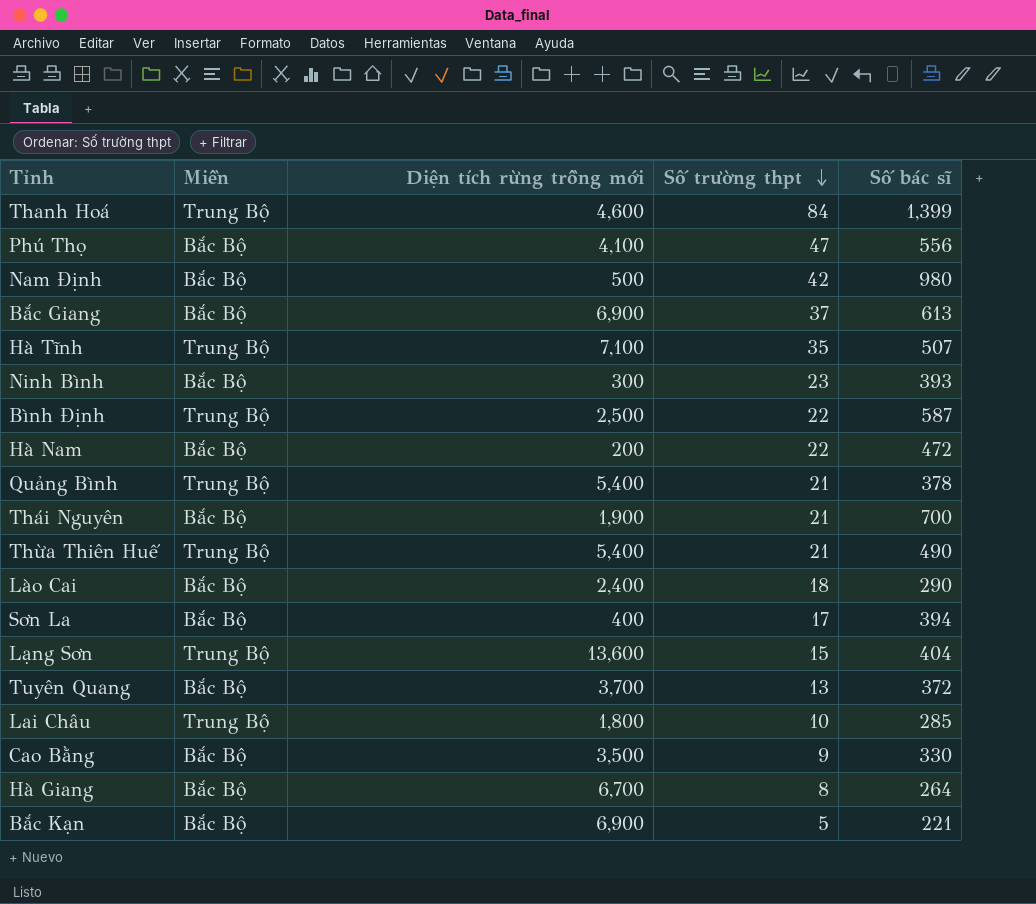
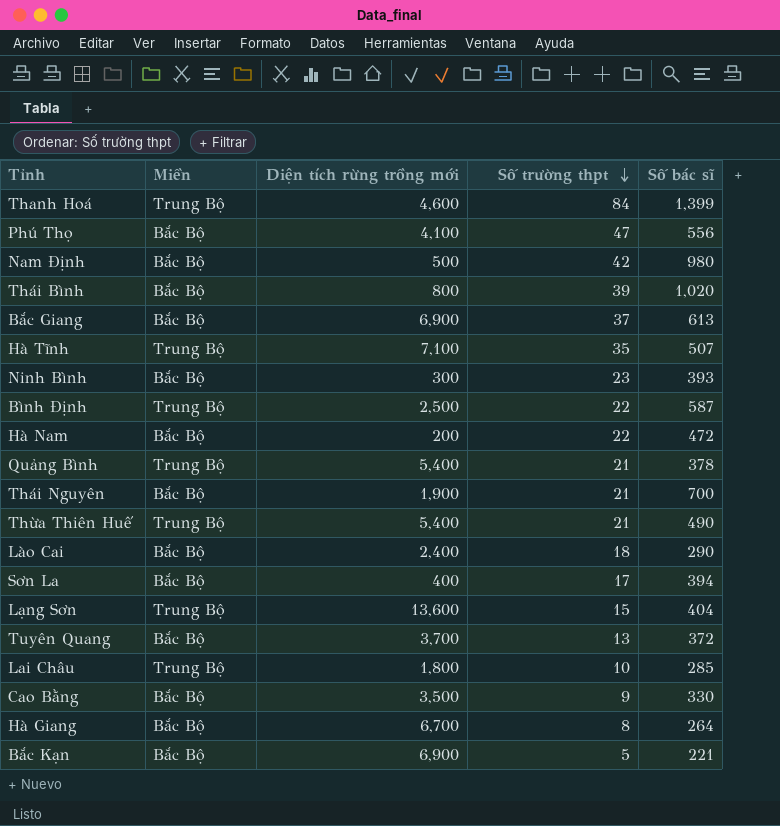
row Thái Bình: none -> Bắc Bộ | 800 | 39 | 1,020

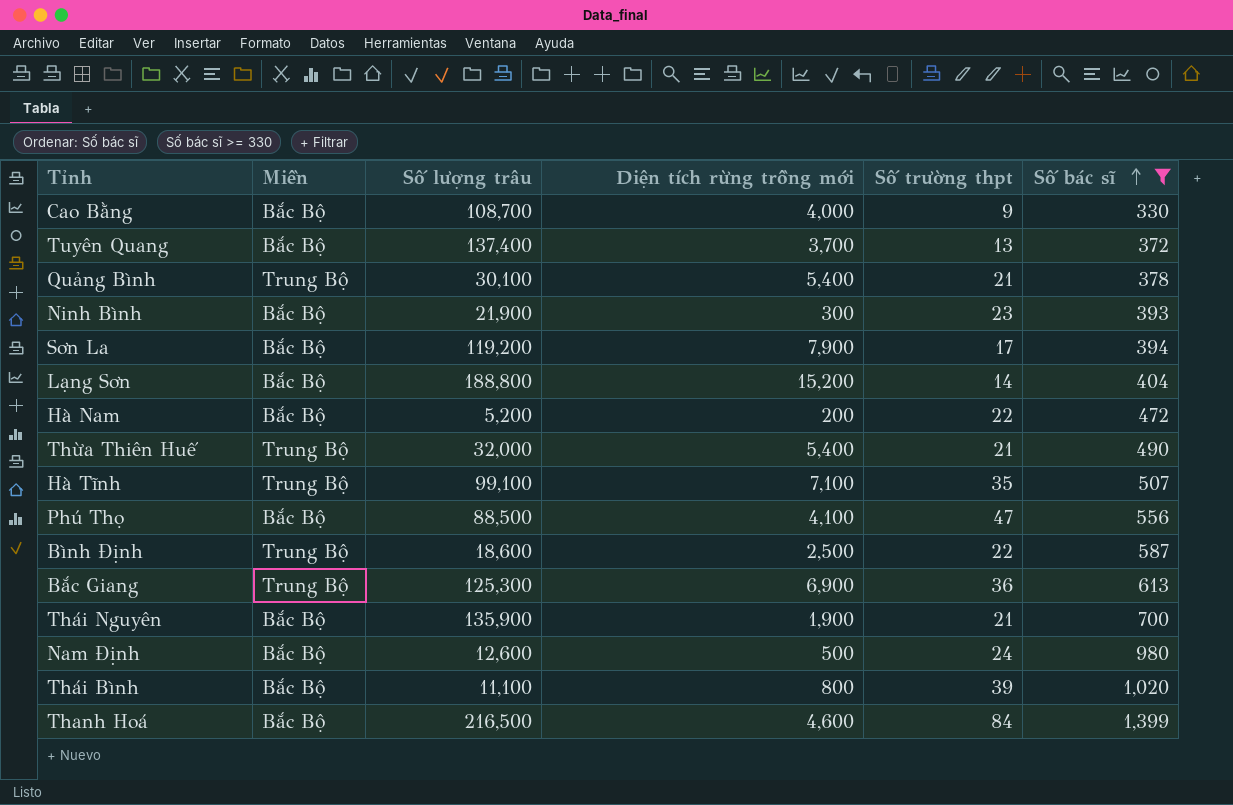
filter: none -> Số bác sĩ >= 330
row order: Số trường thpt descending -> Số bác sĩ ascending
column Số lượng trâu | position: none -> 3
Cao Bằng | Diện tích rừng trồng mới: 3,500 -> 4,000
Sơn La | Diện tích rừng trồng mới: 400 -> 7,900
Lạng Sơn | Miền: Trung Bộ -> Bắc Bộ
Lạng Sơn | Diện tích rừng trồng mới: 13,600 -> 15,200
Lạng Sơn | Số trường thpt: 15 -> 14
Bắc Giang | Miền: Bắc Bộ -> Trung Bộ
Bắc Giang | Số trường thpt: 37 -> 36
Nam Định | Số trường thpt: 42 -> 24
Thanh Hoá | Miền: Trung Bộ -> Bắc Bộ

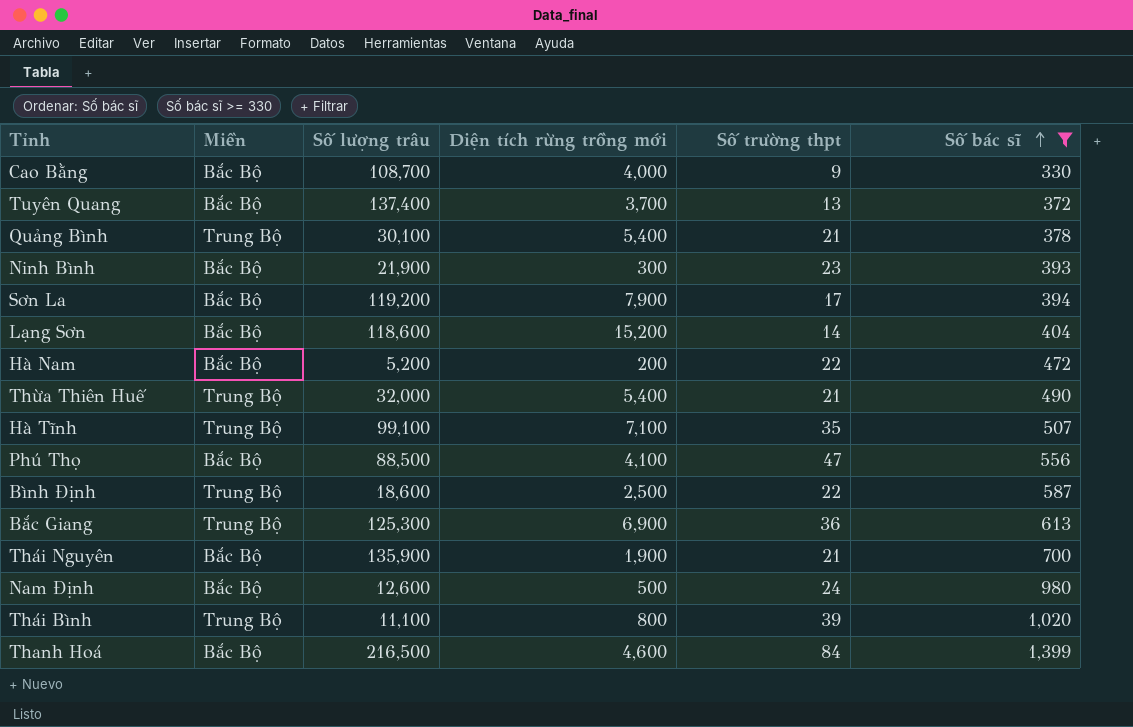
Lạng Sơn | Số lượng trâu: 188,800 -> 118,600
Thái Bình | Miền: Bắc Bộ -> Trung Bộ

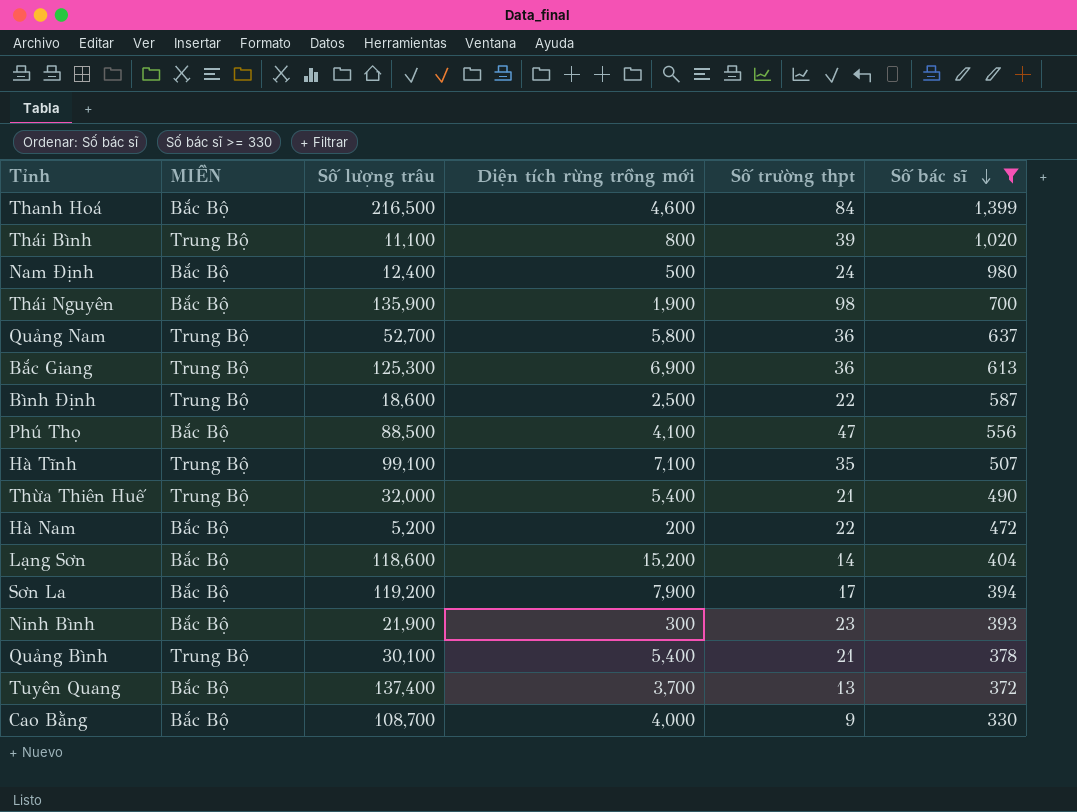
row order: Số bác sĩ ascending -> Số bác sĩ descending
column name: Miền -> MIỀN
Nam Định | Số lượng trâu: 12,600 -> 12,400
Thái Nguyên | Số trường thpt: 21 -> 98
row Quảng Nam: none -> Trung Bộ | 52,700 | 5,800 | 36 | 637

